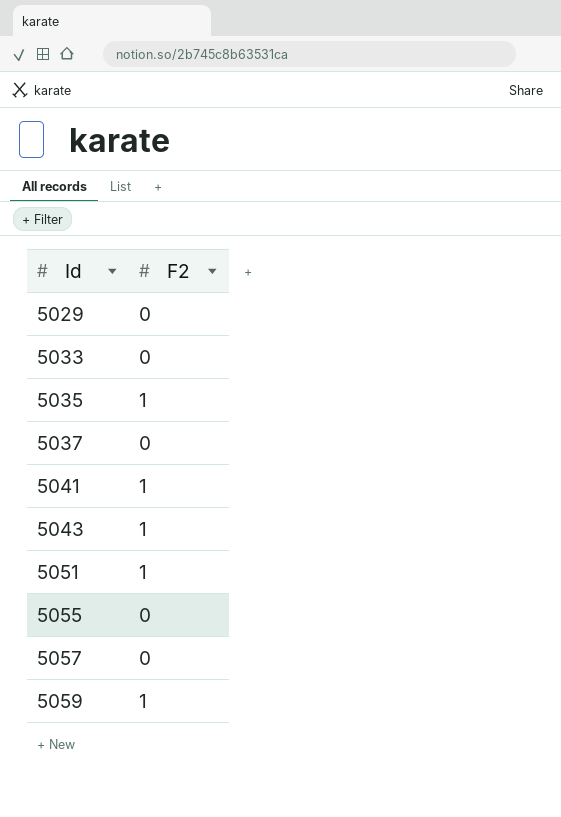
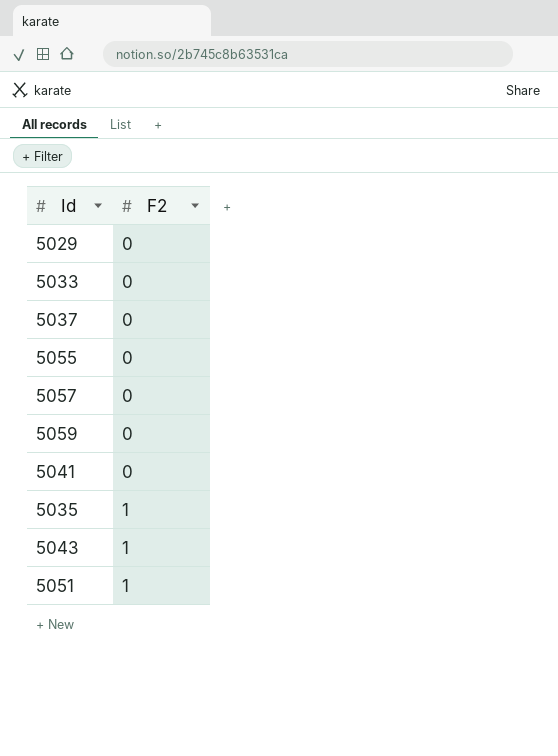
row order: Id ascending -> F2 ascending
5059 | F2: 1 -> 0
5041 | F2: 1 -> 0

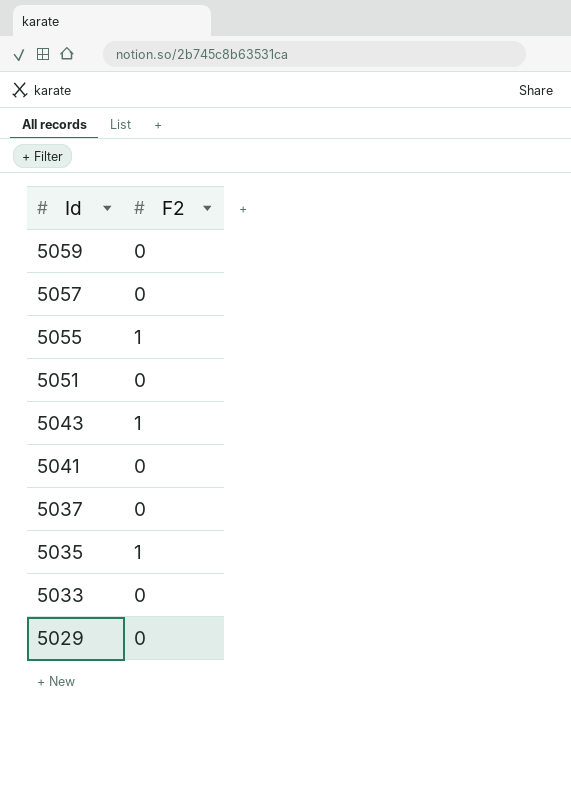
row order: F2 ascending -> Id descending
5055 | F2: 0 -> 1
5051 | F2: 1 -> 0

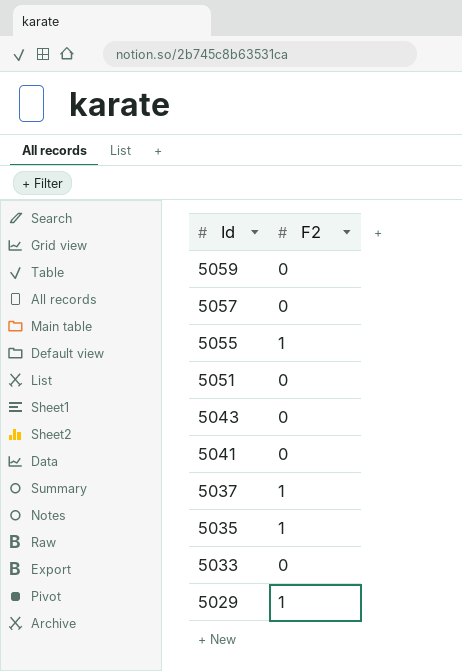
5043 | F2: 1 -> 0
5037 | F2: 0 -> 1
5029 | F2: 0 -> 1

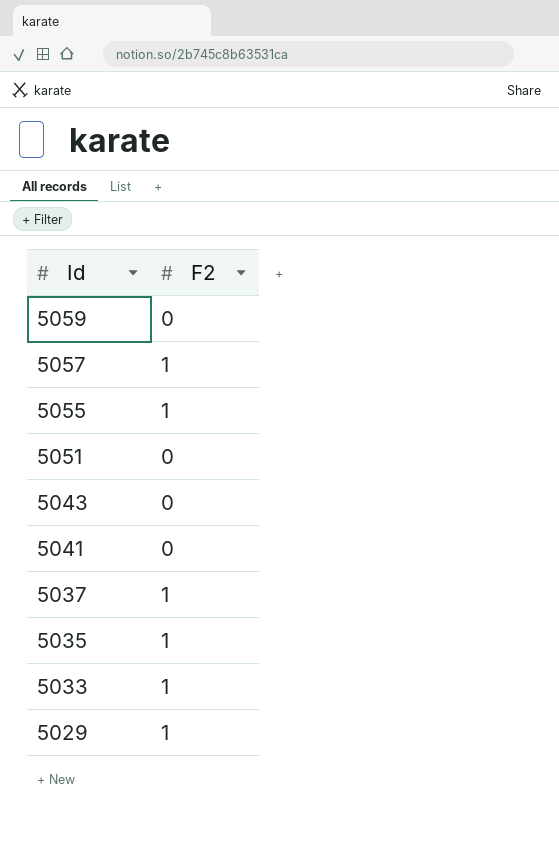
5057 | F2: 0 -> 1
5033 | F2: 0 -> 1

